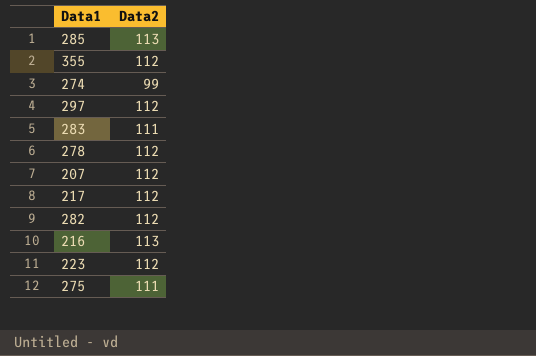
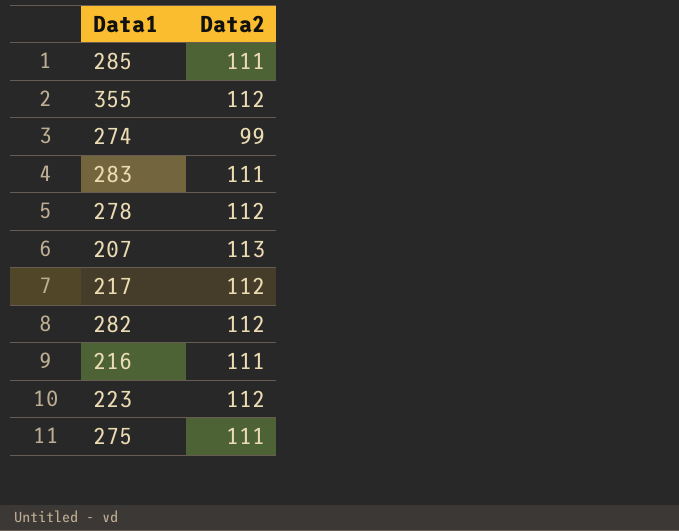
row 297: 112 -> none
285 | Data2: 113 -> 111
207 | Data2: 112 -> 113
216 | Data2: 113 -> 111

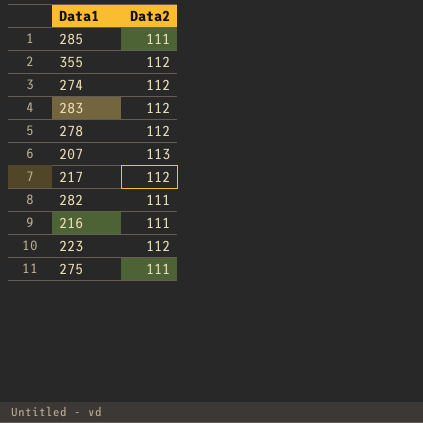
274 | Data2: 99 -> 112
283 | Data2: 111 -> 112
282 | Data2: 112 -> 111

